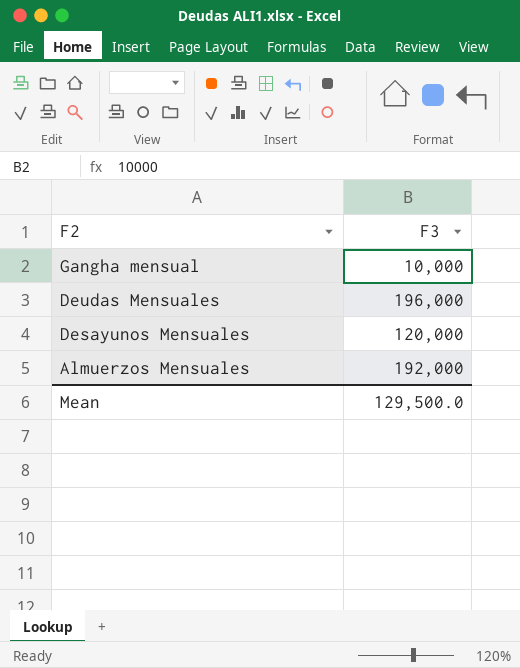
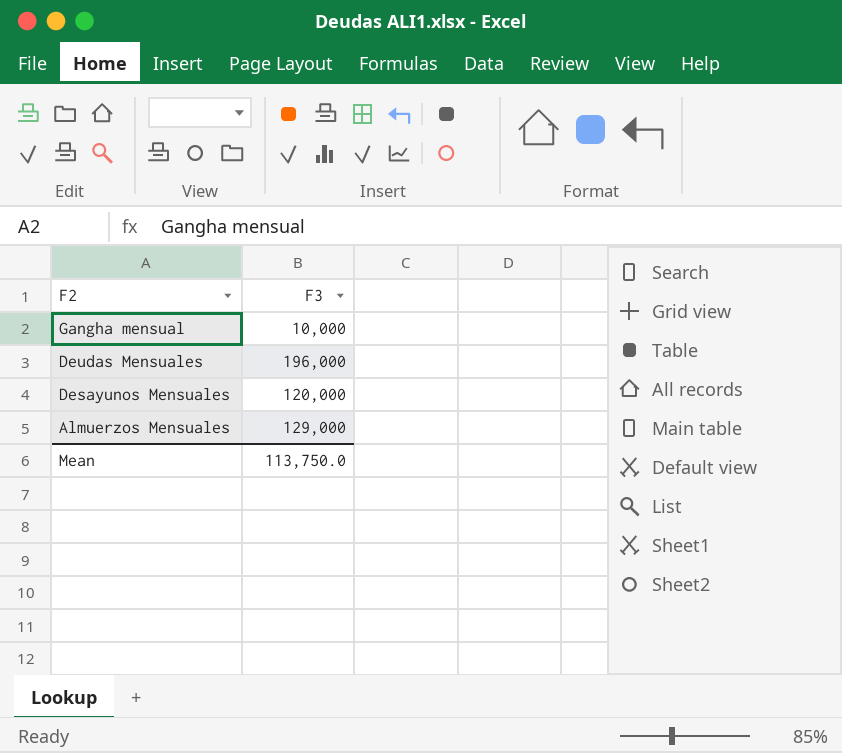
Almuerzos Mensuales | F3: 192,000 -> 129,000
Mean | F3: 129,500.0 -> 113,750.0

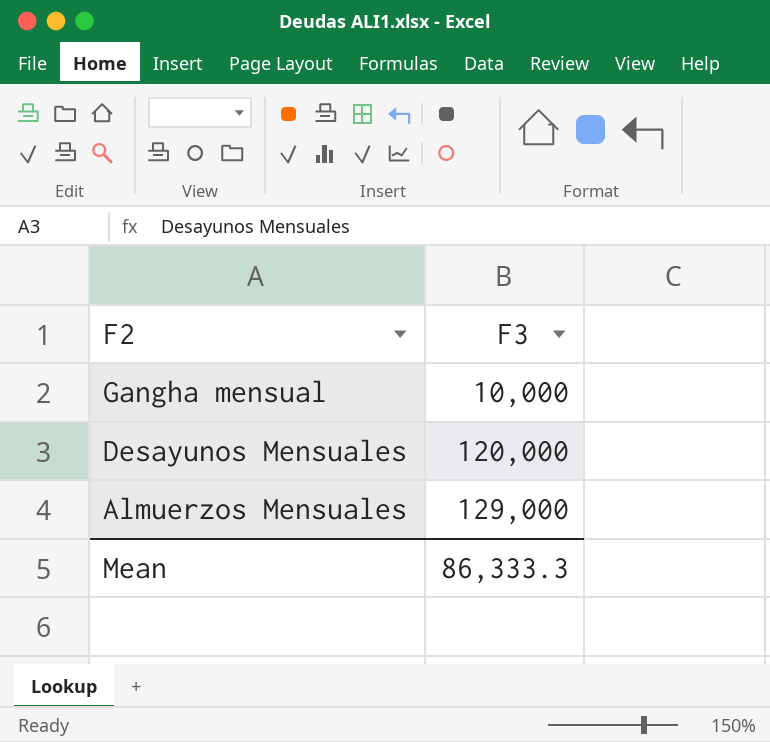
row Deudas Mensuales: 196,000 -> none
Mean | F3: 113,750.0 -> 86,333.3

